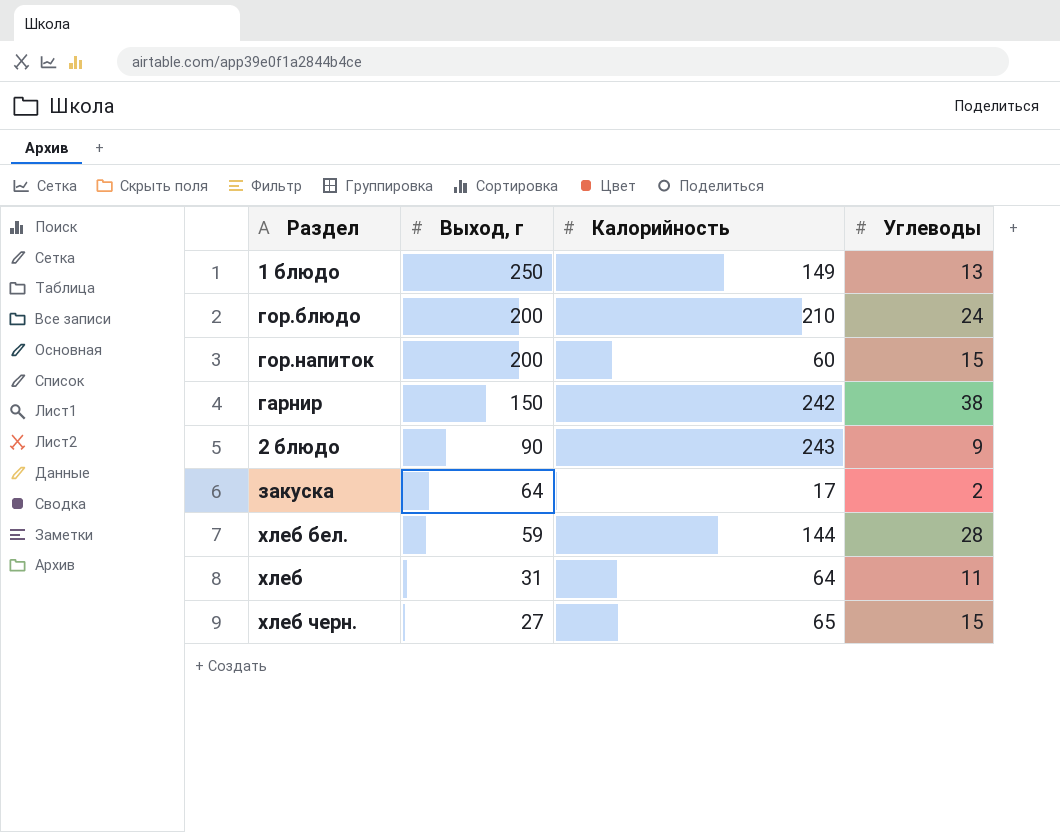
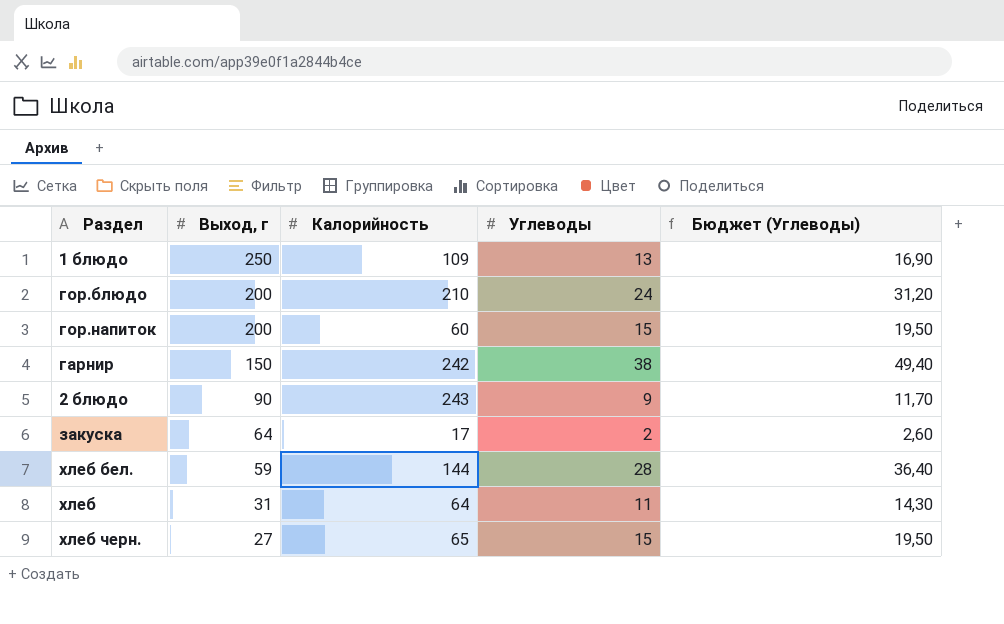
column Бюджет (Углеводы) | formula: none -> [Углеводы] * 1,3
1 блюдо | Калорийность: 149 -> 109

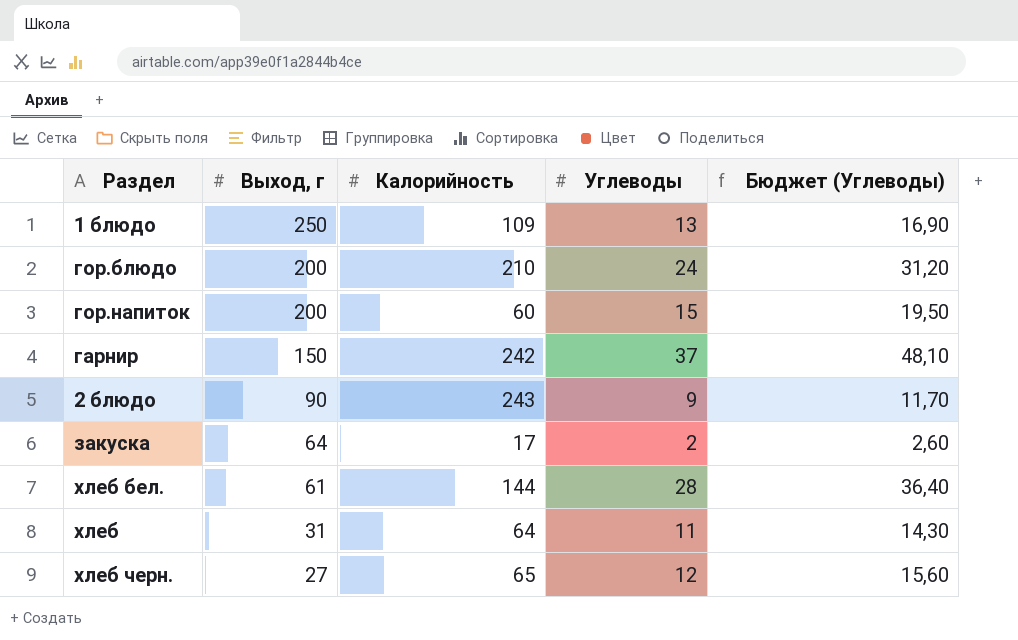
гарнир | Углеводы: 38 -> 37
гарнир | Бюджет (Углеводы): 49,40 -> 48,10
хлеб бел. | Выход, г: 59 -> 61
хлеб черн. | Углеводы: 15 -> 12
хлеб черн. | Бюджет (Углеводы): 19,50 -> 15,60

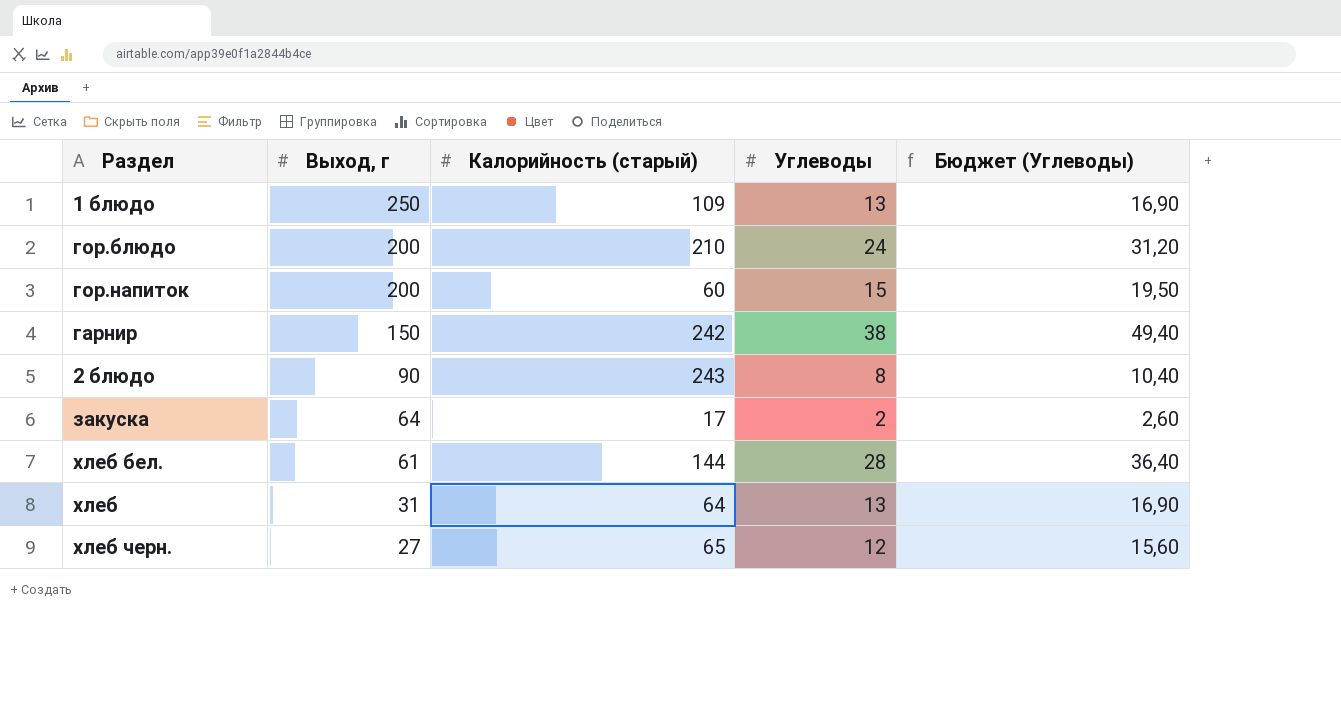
column name: Калорийность -> Калорийность (старый)
гарнир | Углеводы: 37 -> 38
гарнир | Бюджет (Углеводы): 48,10 -> 49,40
2 блюдо | Углеводы: 9 -> 8
2 блюдо | Бюджет (Углеводы): 11,70 -> 10,40
хлеб | Углеводы: 11 -> 13
хлеб | Бюджет (Углеводы): 14,30 -> 16,90

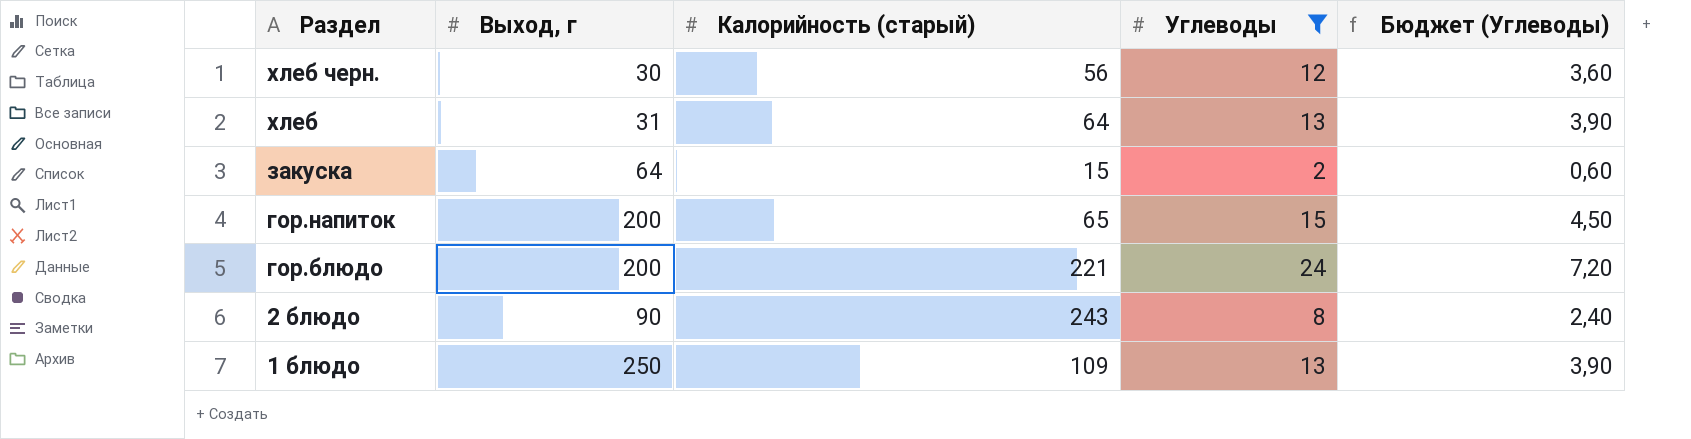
filter: none -> Углеводы <= 24
row order: Выход, г descending -> Раздел descending
column Бюджет (Углеводы) | formula: [Углеводы] * 1,3 -> [Углеводы] * 0,3
хлеб черн. | Выход, г: 27 -> 30
хлеб черн. | Калорийность (старый): 65 -> 56
закуска | Калорийность (старый): 17 -> 15
гор.напиток | Калорийность (старый): 60 -> 65
гор.блюдо | Калорийность (старый): 210 -> 221

